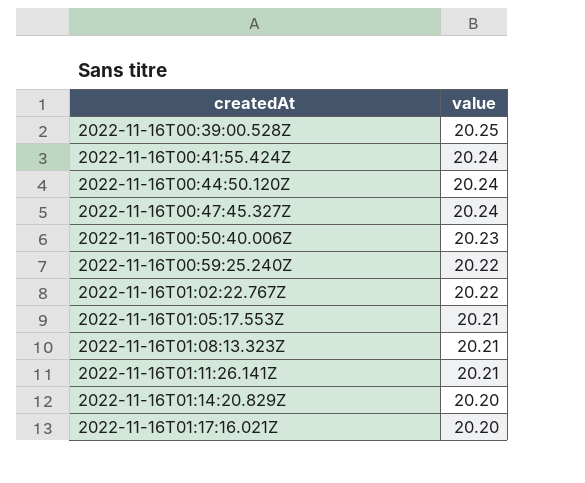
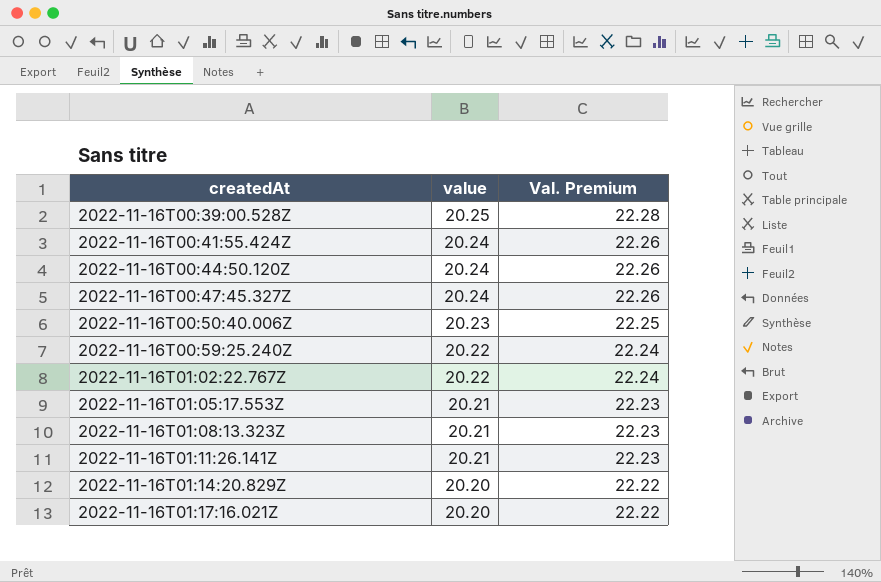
column Val. Premium | formula: none -> [value] * 1.1

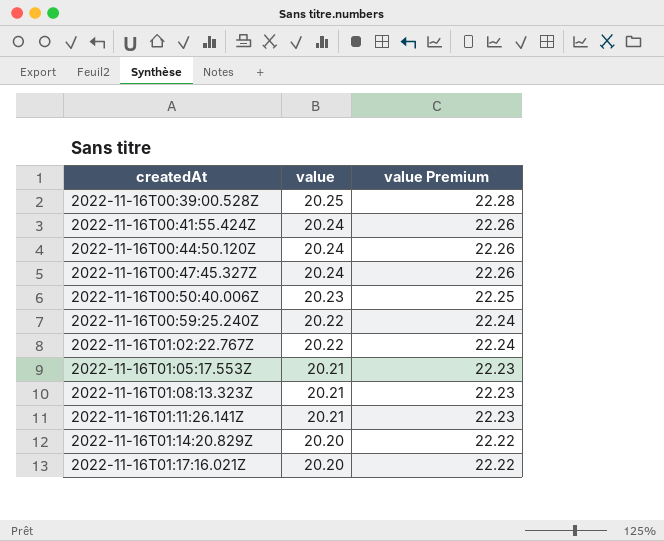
column name: Val. Premium -> value Premium

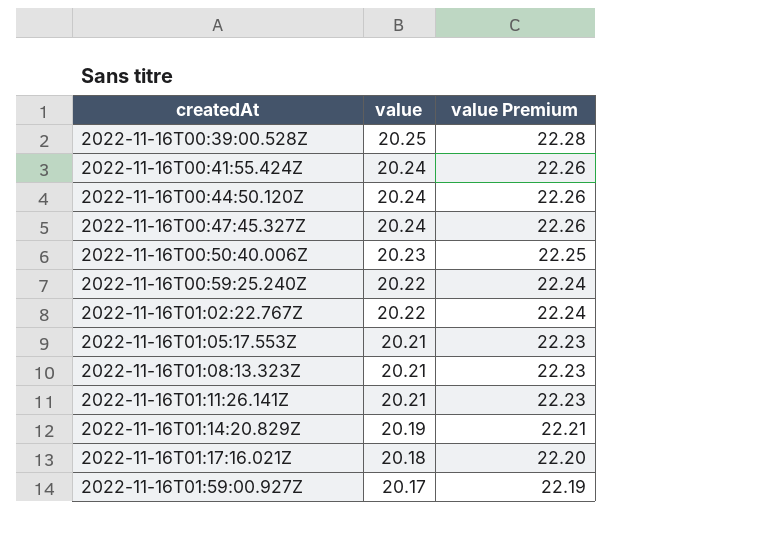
2022-11-16T01:14:20.829Z | value: 20.20 -> 20.19
2022-11-16T01:14:20.829Z | value Premium: 22.22 -> 22.21
2022-11-16T01:17:16.021Z | value: 20.20 -> 20.18
2022-11-16T01:17:16.021Z | value Premium: 22.22 -> 22.20
row 2022-11-16T01:59:00.927Z: none -> 20.17 | 22.19

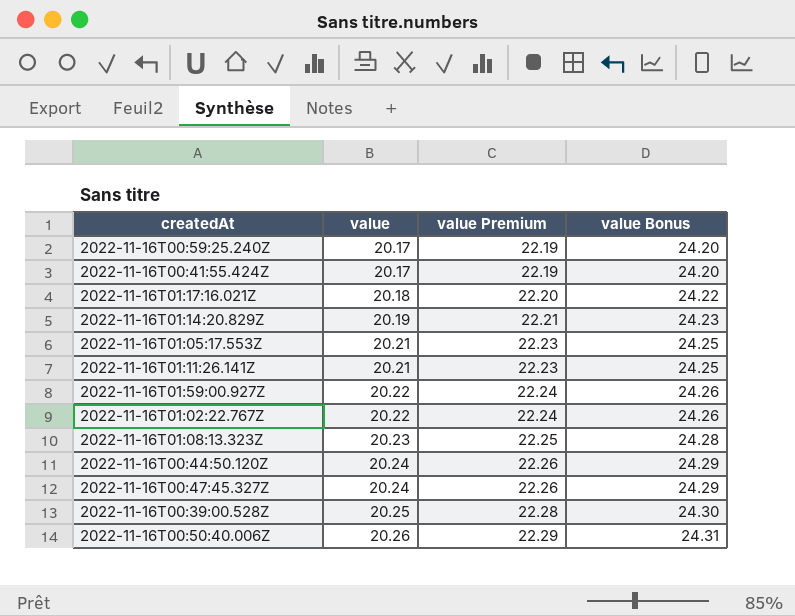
row order: createdAt ascending -> value ascending
column value Bonus | formula: none -> [value] * 1.2
2022-11-16T00:59:25.240Z | value: 20.22 -> 20.17
2022-11-16T00:59:25.240Z | value Premium: 22.24 -> 22.19
2022-11-16T00:41:55.424Z | value: 20.24 -> 20.17
2022-11-16T00:41:55.424Z | value Premium: 22.26 -> 22.19
2022-11-16T01:59:00.927Z | value: 20.17 -> 20.22
2022-11-16T01:59:00.927Z | value Premium: 22.19 -> 22.24
2022-11-16T01:08:13.323Z | value: 20.21 -> 20.23
2022-11-16T01:08:13.323Z | value Premium: 22.23 -> 22.25
2022-11-16T00:50:40.006Z | value: 20.23 -> 20.26
2022-11-16T00:50:40.006Z | value Premium: 22.25 -> 22.29

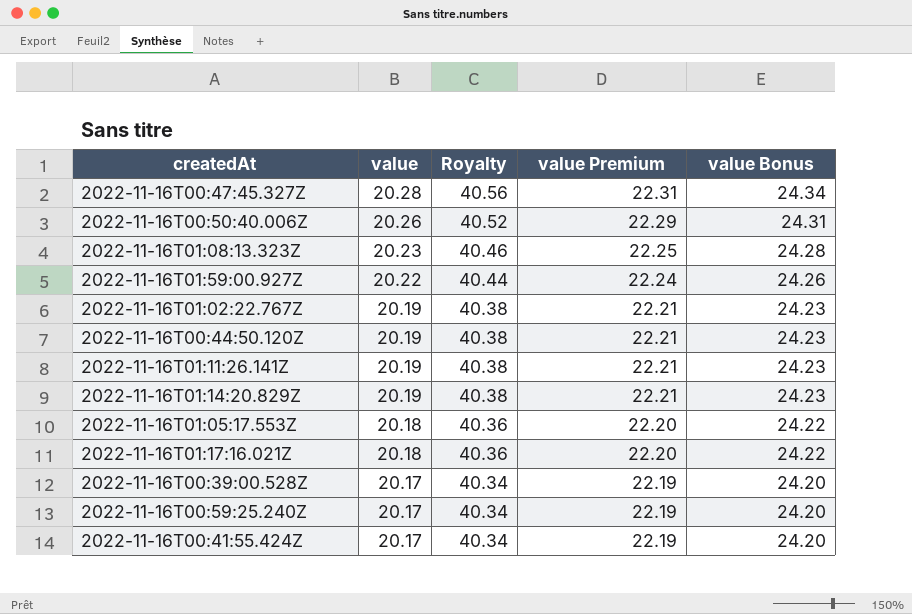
row order: value ascending -> value descending
column Royalty | formula: none -> [value] * 2
2022-11-16T00:47:45.327Z | value: 20.24 -> 20.28
2022-11-16T00:47:45.327Z | value Premium: 22.26 -> 22.31
2022-11-16T00:47:45.327Z | value Bonus: 24.29 -> 24.34
2022-11-16T01:02:22.767Z | value: 20.22 -> 20.19
2022-11-16T01:02:22.767Z | value Premium: 22.24 -> 22.21
2022-11-16T01:02:22.767Z | value Bonus: 24.26 -> 24.23
2022-11-16T00:44:50.120Z | value: 20.24 -> 20.19
2022-11-16T00:44:50.120Z | value Premium: 22.26 -> 22.21
2022-11-16T00:44:50.120Z | value Bonus: 24.29 -> 24.23
2022-11-16T01:11:26.141Z | value: 20.21 -> 20.19
2022-11-16T01:11:26.141Z | value Premium: 22.23 -> 22.21
2022-11-16T01:11:26.141Z | value Bonus: 24.25 -> 24.23
2022-11-16T01:05:17.553Z | value: 20.21 -> 20.18
2022-11-16T01:05:17.553Z | value Premium: 22.23 -> 22.20
2022-11-16T01:05:17.553Z | value Bonus: 24.25 -> 24.22
2022-11-16T00:39:00.528Z | value: 20.25 -> 20.17
2022-11-16T00:39:00.528Z | value Premium: 22.28 -> 22.19
2022-11-16T00:39:00.528Z | value Bonus: 24.30 -> 24.20

